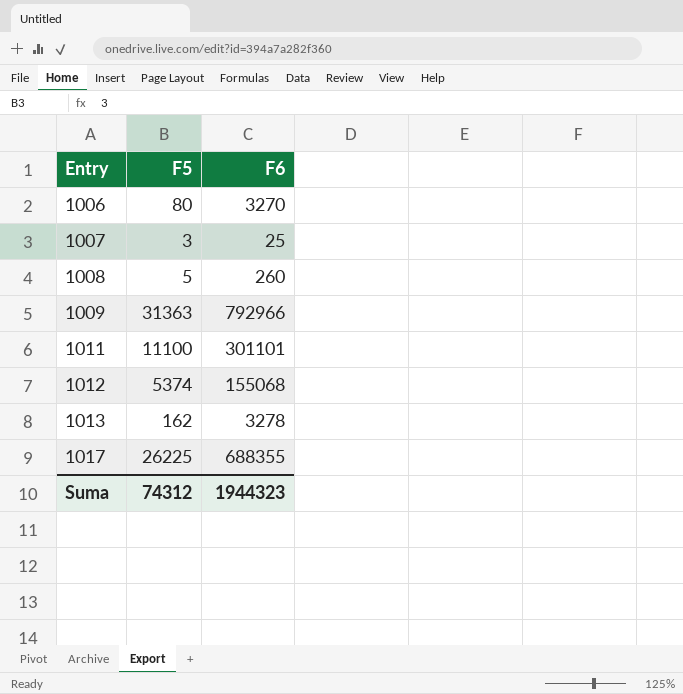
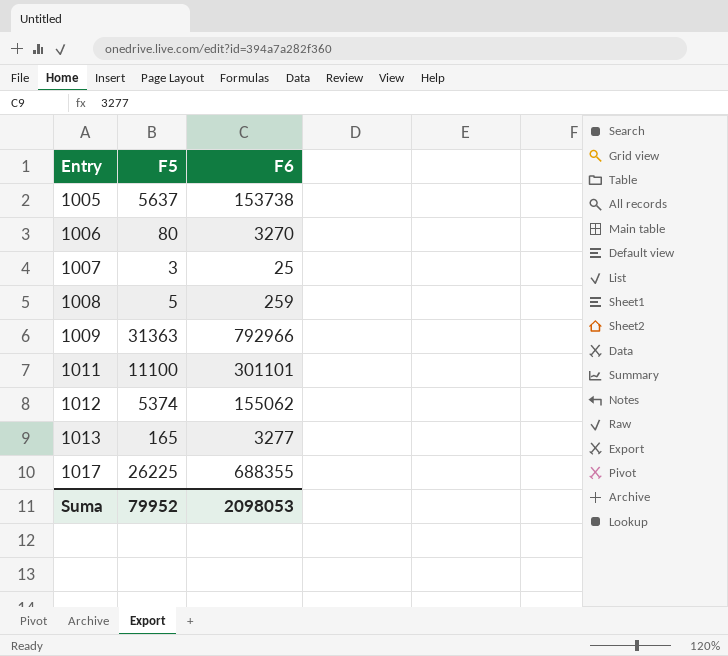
row 1005: none -> 5637 | 153738
1008 | F6: 260 -> 259
1012 | F6: 155068 -> 155062
1013 | F5: 162 -> 165
1013 | F6: 3278 -> 3277
Suma | F5: 74312 -> 79952
Suma | F6: 1944323 -> 2098053

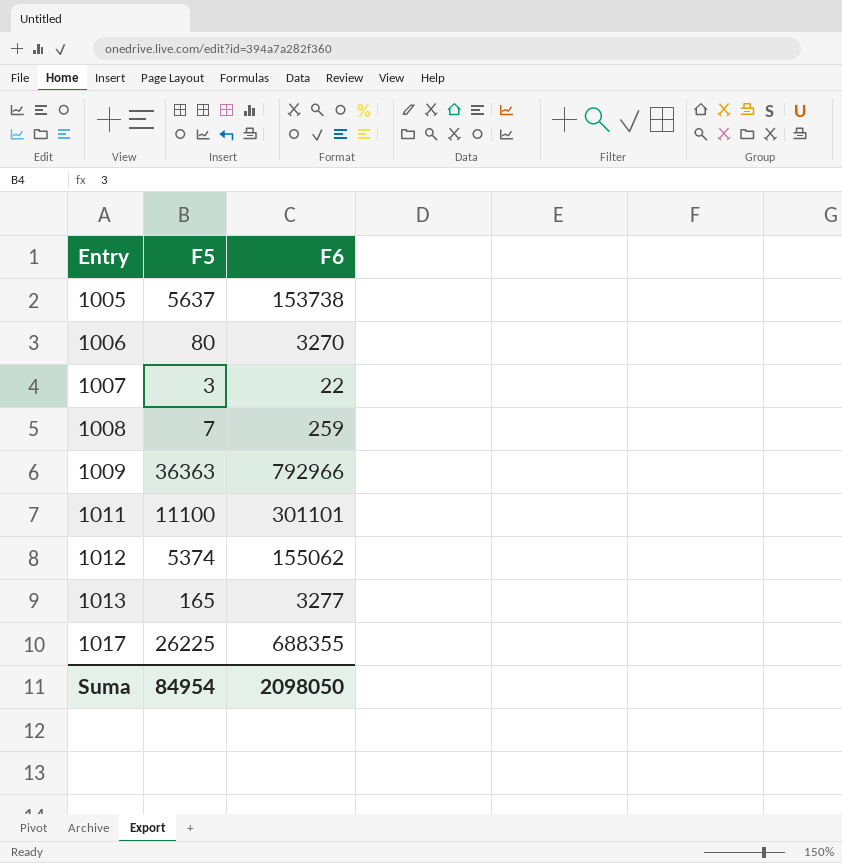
1007 | F6: 25 -> 22
1008 | F5: 5 -> 7
1009 | F5: 31363 -> 36363
Suma | F5: 79952 -> 84954
Suma | F6: 2098053 -> 2098050

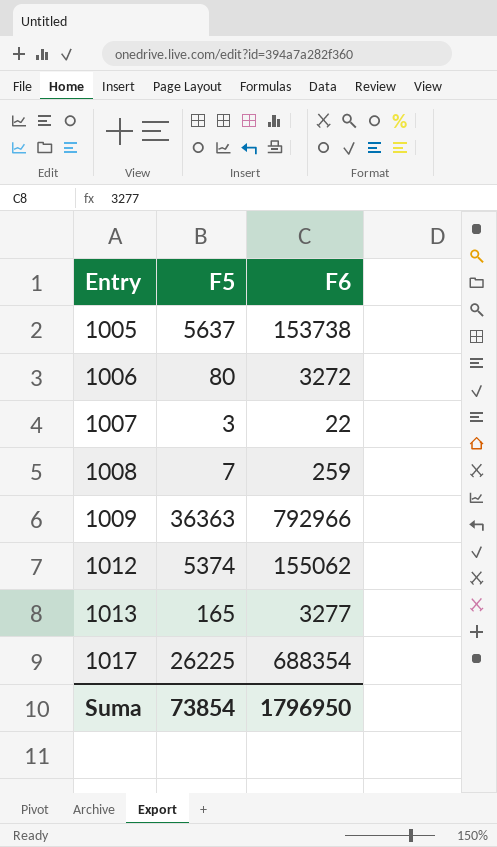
row 1011: 11100 | 301101 -> none
1006 | F6: 3270 -> 3272
1017 | F6: 688355 -> 688354
Suma | F5: 84954 -> 73854
Suma | F6: 2098050 -> 1796950

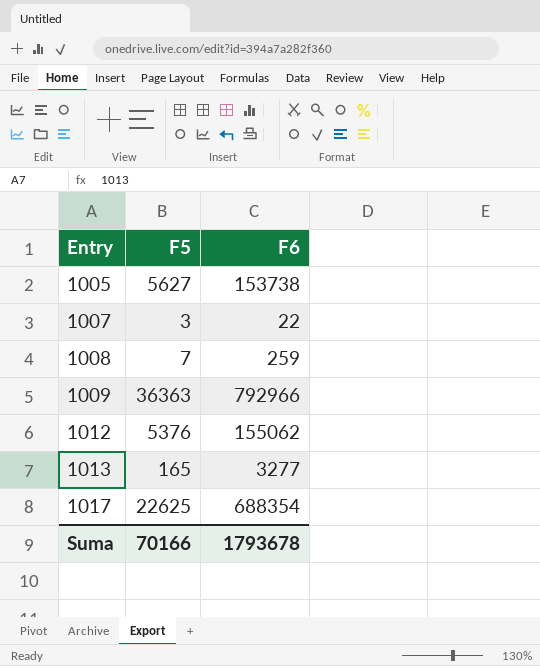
row 1006: 80 | 3272 -> none
1005 | F5: 5637 -> 5627
1012 | F5: 5374 -> 5376
1017 | F5: 26225 -> 22625
Suma | F5: 73854 -> 70166
Suma | F6: 1796950 -> 1793678

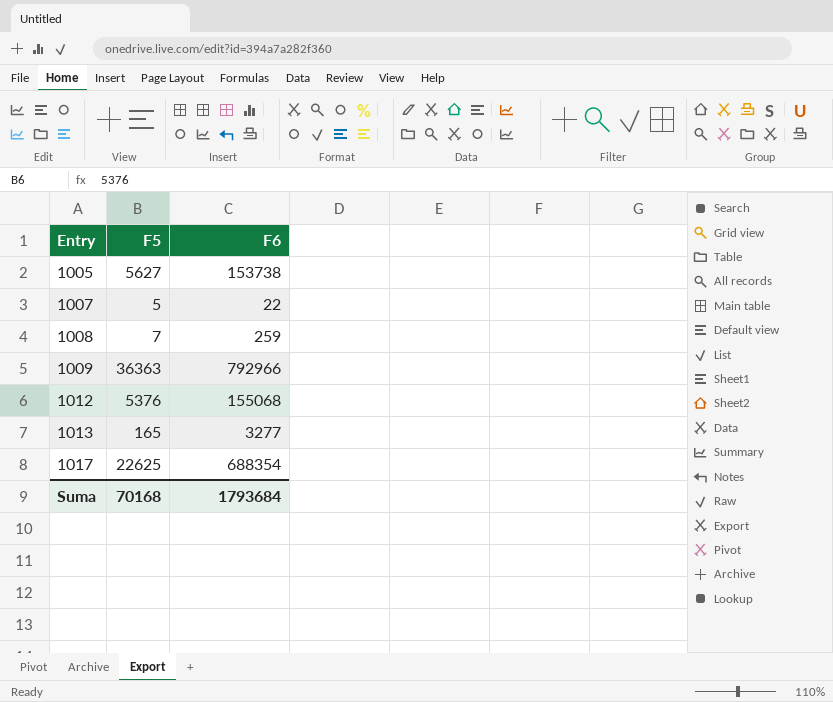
1007 | F5: 3 -> 5
1012 | F6: 155062 -> 155068
Suma | F5: 70166 -> 70168
Suma | F6: 1793678 -> 1793684

